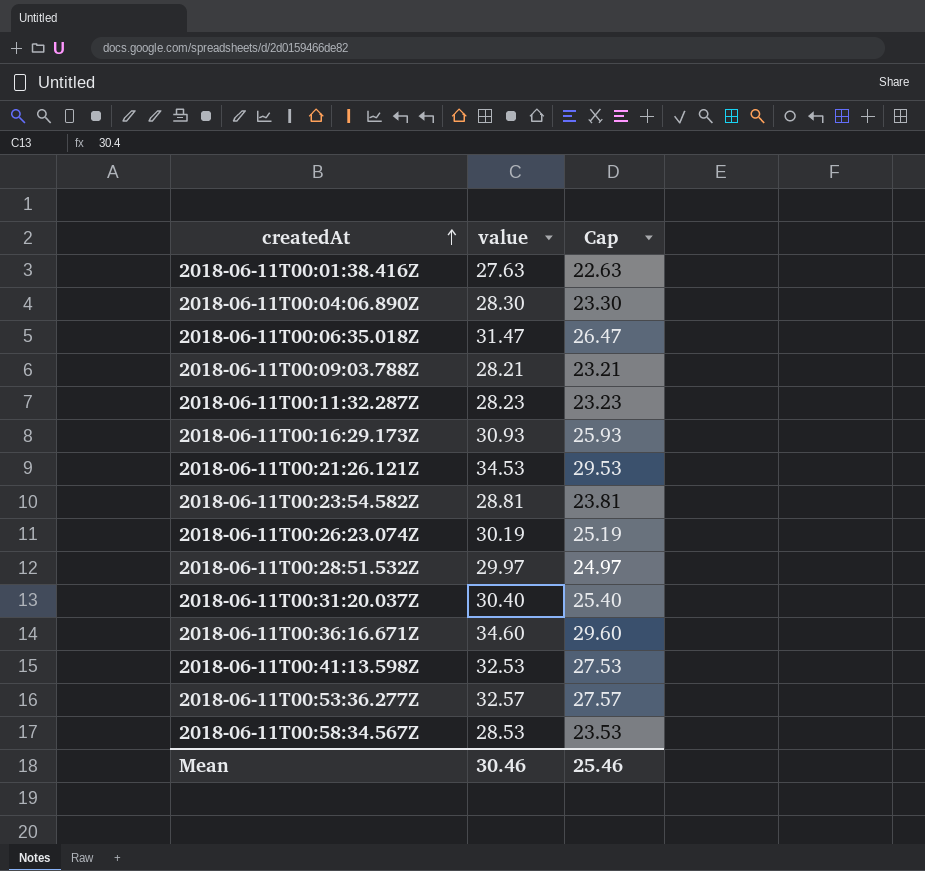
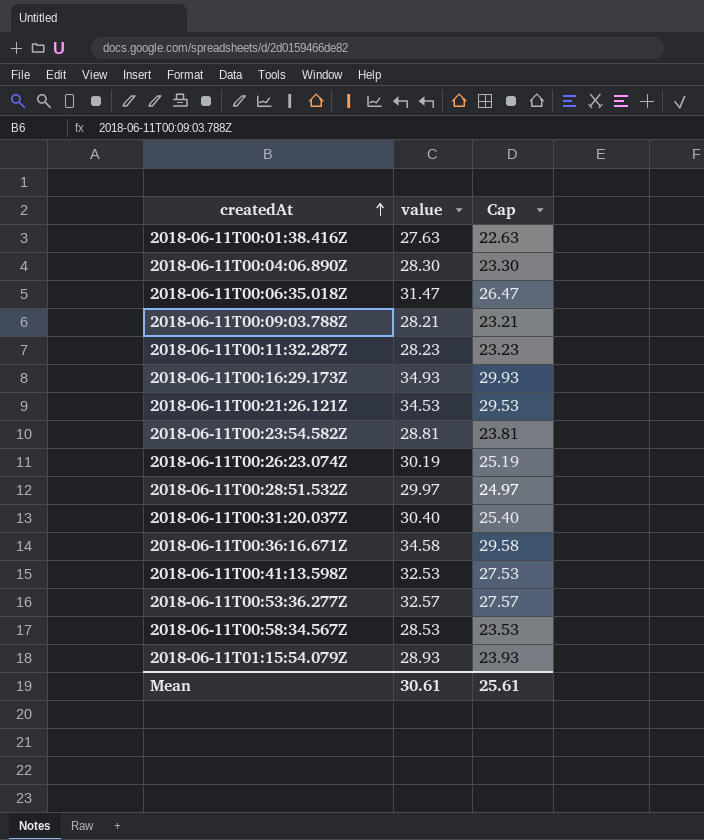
2018-06-11T00:16:29.173Z | value: 30.93 -> 34.93
2018-06-11T00:16:29.173Z | Cap: 25.93 -> 29.93
2018-06-11T00:36:16.671Z | value: 34.60 -> 34.58
2018-06-11T00:36:16.671Z | Cap: 29.60 -> 29.58
row 2018-06-11T01:15:54.079Z: none -> 28.93 | 23.93
Mean | value: 30.46 -> 30.61
Mean | Cap: 25.46 -> 25.61

